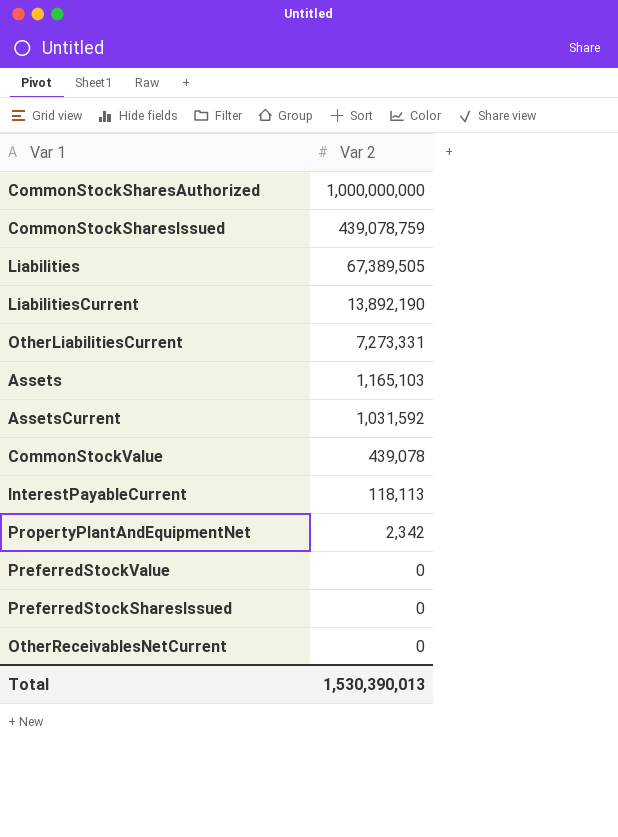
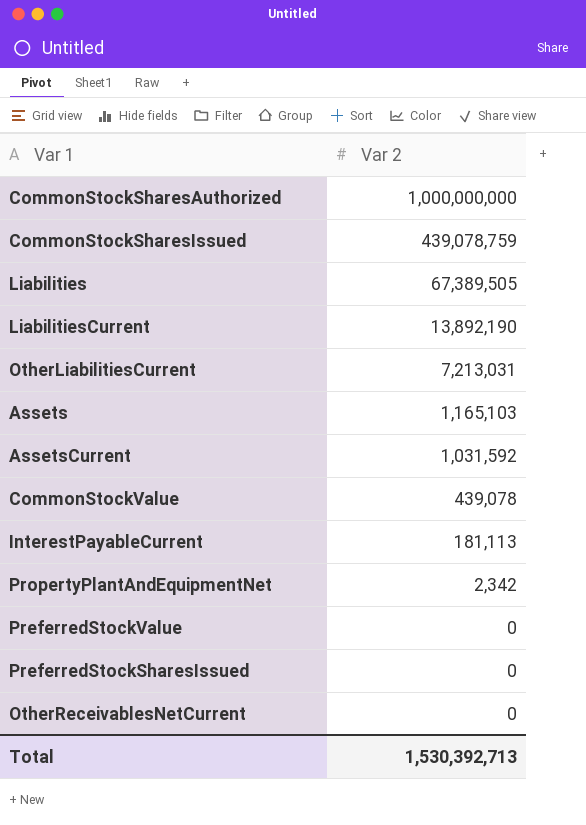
OtherLiabilitiesCurrent | Var 2: 7,273,331 -> 7,213,031
InterestPayableCurrent | Var 2: 118,113 -> 181,113
Total | Var 2: 1,530,390,013 -> 1,530,392,713

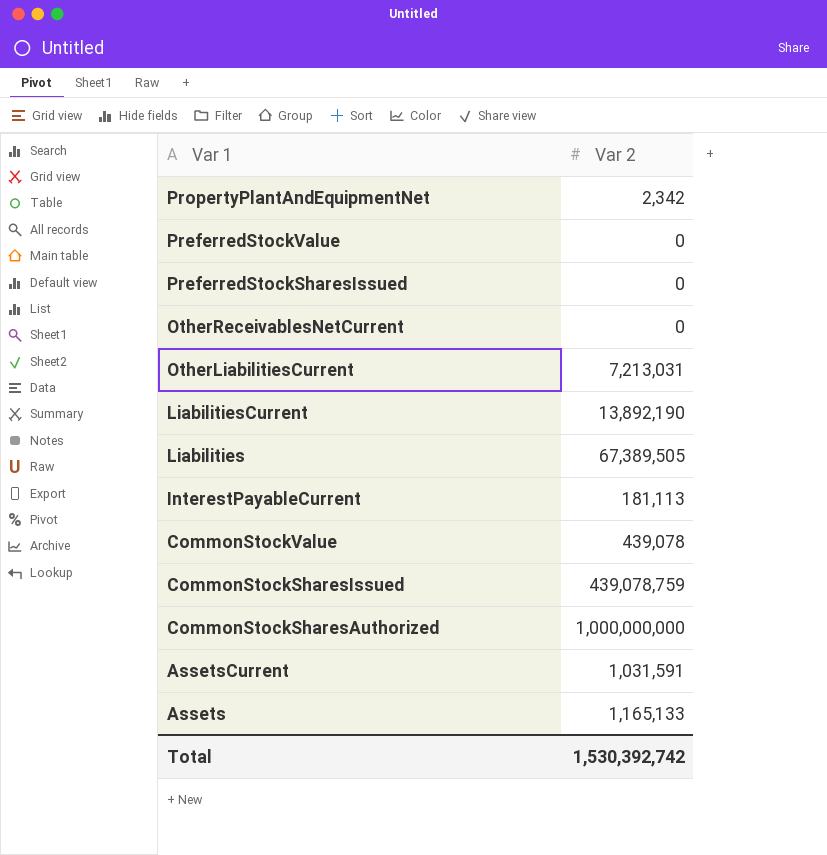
row order: Var 2 descending -> Var 1 descending
AssetsCurrent | Var 2: 1,031,592 -> 1,031,591
Assets | Var 2: 1,165,103 -> 1,165,133
Total | Var 2: 1,530,392,713 -> 1,530,392,742

